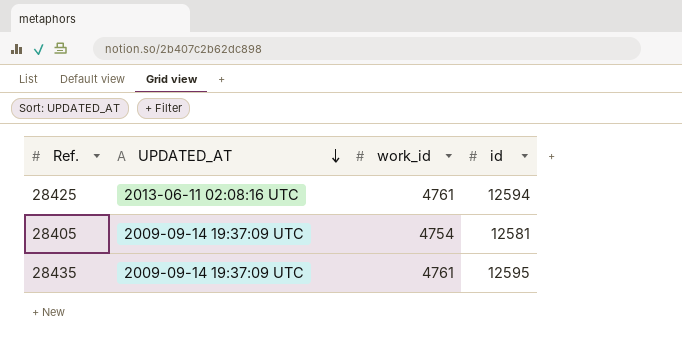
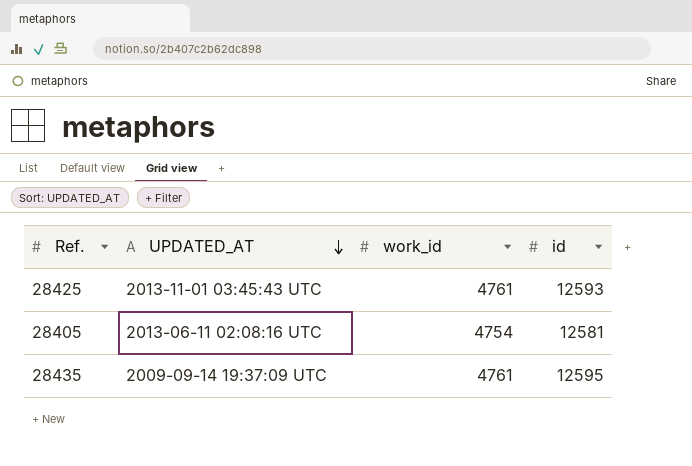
28425 | UPDATED_AT: 2013-06-11 02:08:16 UTC -> 2013-11-01 03:45:43 UTC
28425 | id: 12594 -> 12593
28405 | UPDATED_AT: 2009-09-14 19:37:09 UTC -> 2013-06-11 02:08:16 UTC

